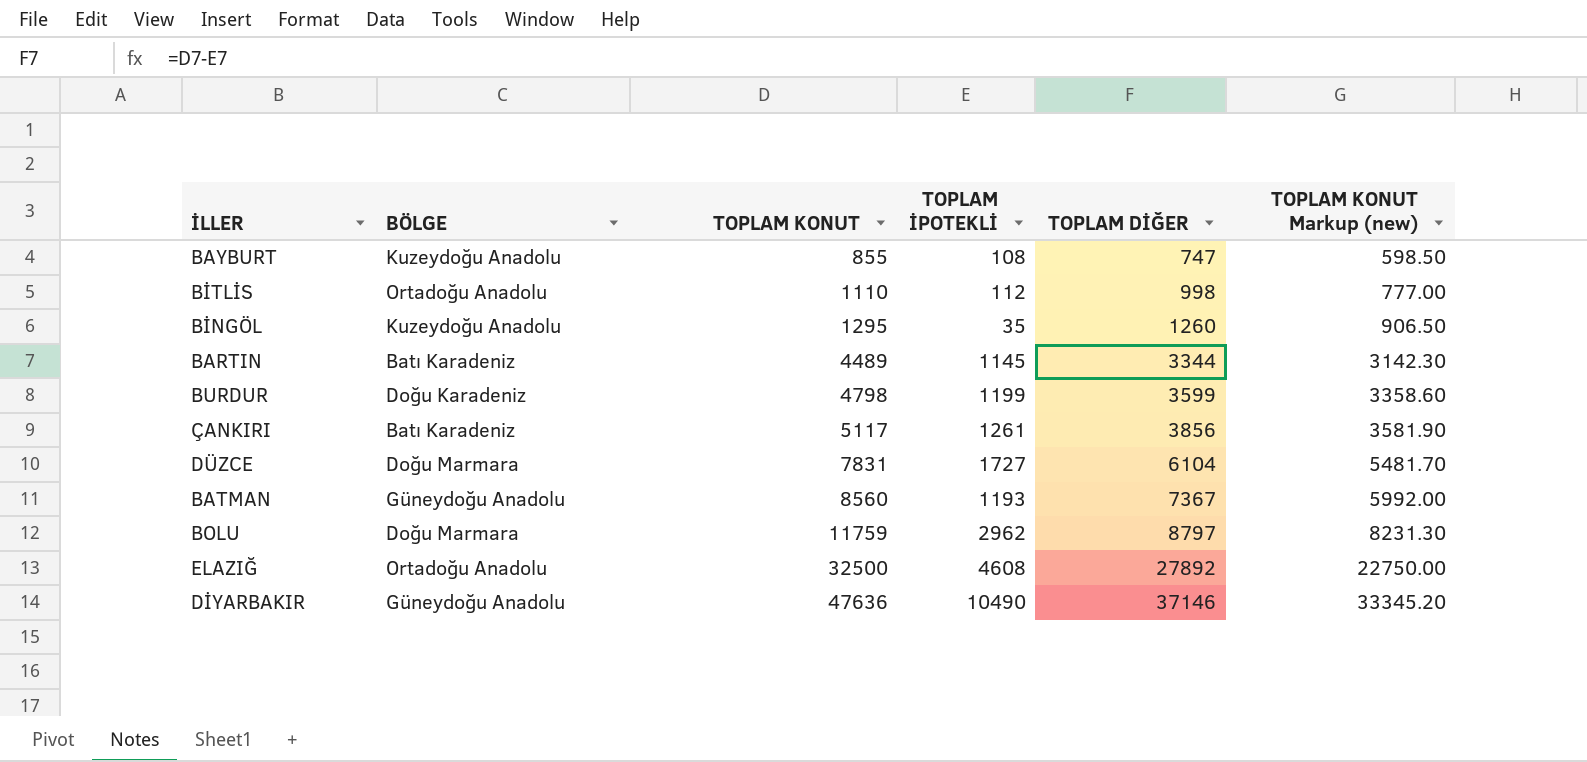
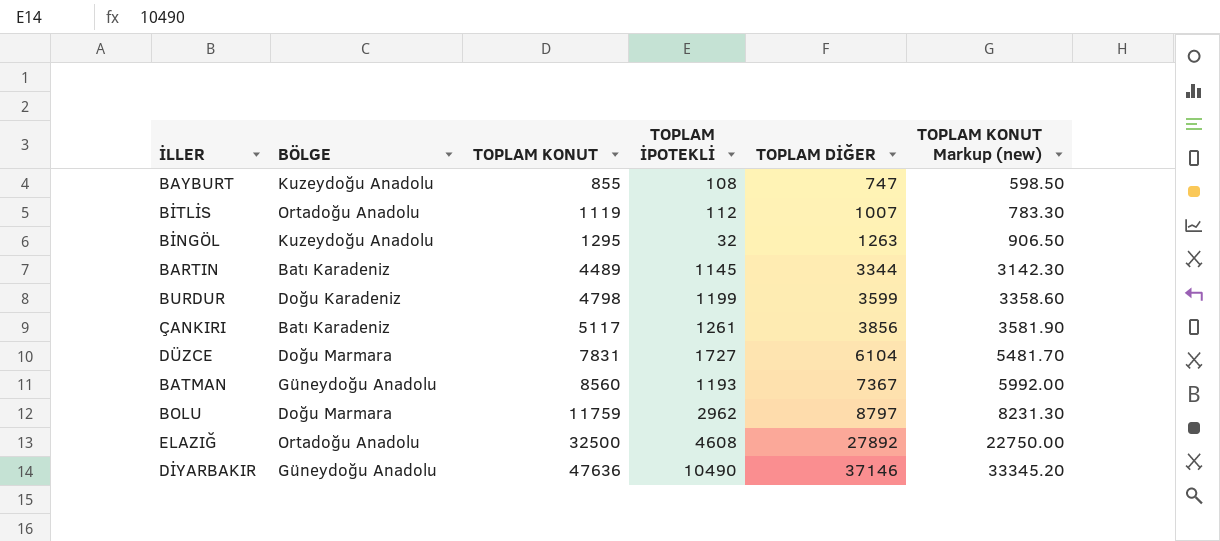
BİTLİS | TOPLAM KONUT: 1110 -> 1119
BİTLİS | TOPLAM DİĞER: 998 -> 1007
BİTLİS | TOPLAM KONUT Markup (new): 777.00 -> 783.30
BİNGÖL | TOPLAM İPOTEKLİ: 35 -> 32
BİNGÖL | TOPLAM DİĞER: 1260 -> 1263

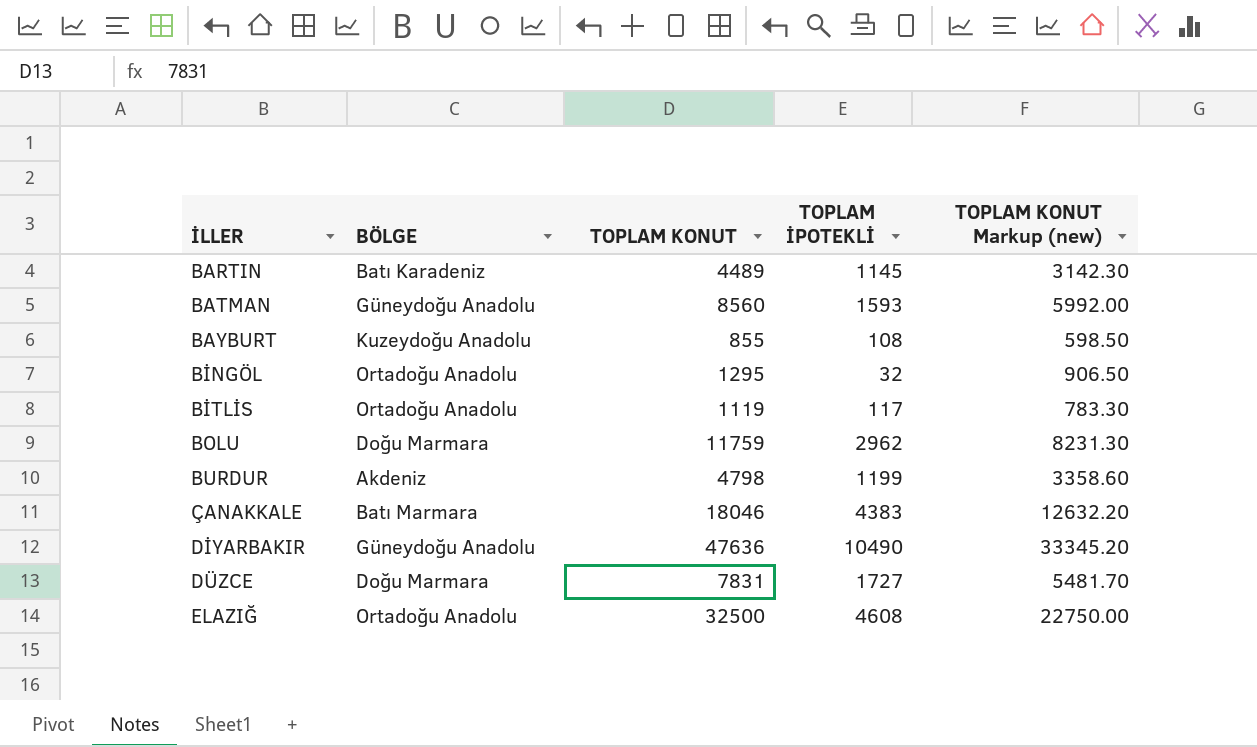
row order: TOPLAM KONUT ascending -> İLLER ascending
column TOPLAM DİĞER | formula: [TOPLAM KONUT] - [TOPLAM İPOTEKLİ] -> none
row ÇANKIRI: Batı Karadeniz | 5117 | 1261 | 3856 | 3581.90 -> none
BATMAN | TOPLAM İPOTEKLİ: 1193 -> 1593
BİNGÖL | BÖLGE: Kuzeydoğu Anadolu -> Ortadoğu Anadolu
BİTLİS | TOPLAM İPOTEKLİ: 112 -> 117
BURDUR | BÖLGE: Doğu Karadeniz -> Akdeniz
row ÇANAKKALE: none -> Batı Marmara | 18046 | 4383 | 12632.20

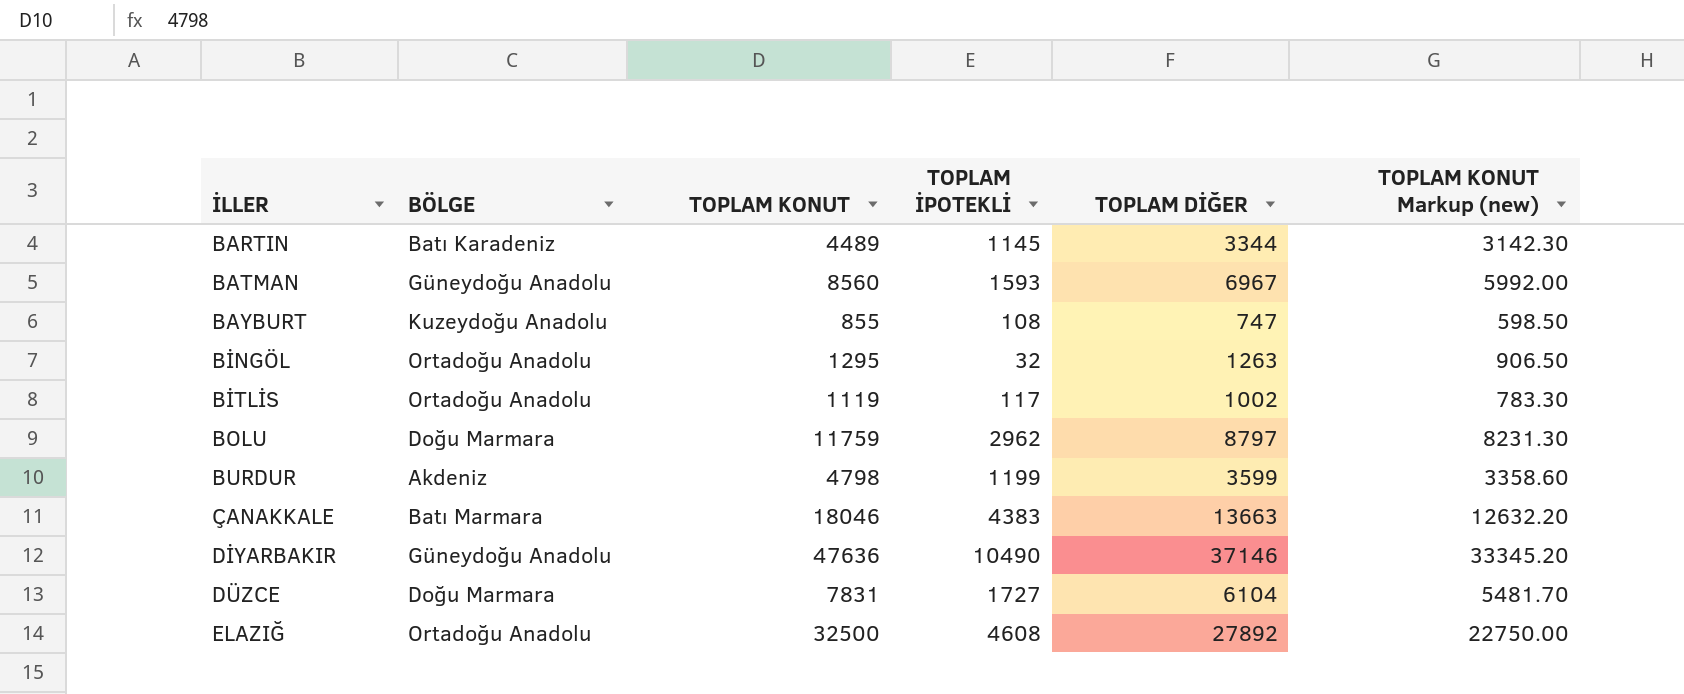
column TOPLAM DİĞER | formula: none -> [TOPLAM KONUT] - [TOPLAM İPOTEKLİ]

